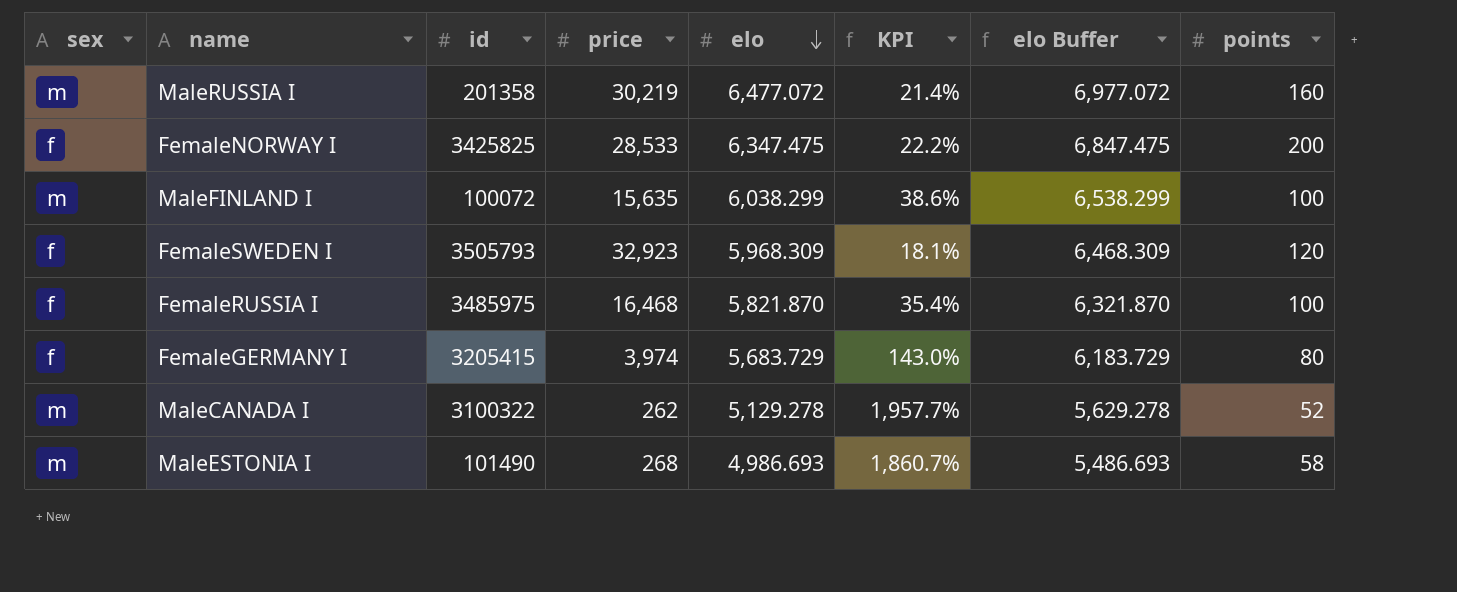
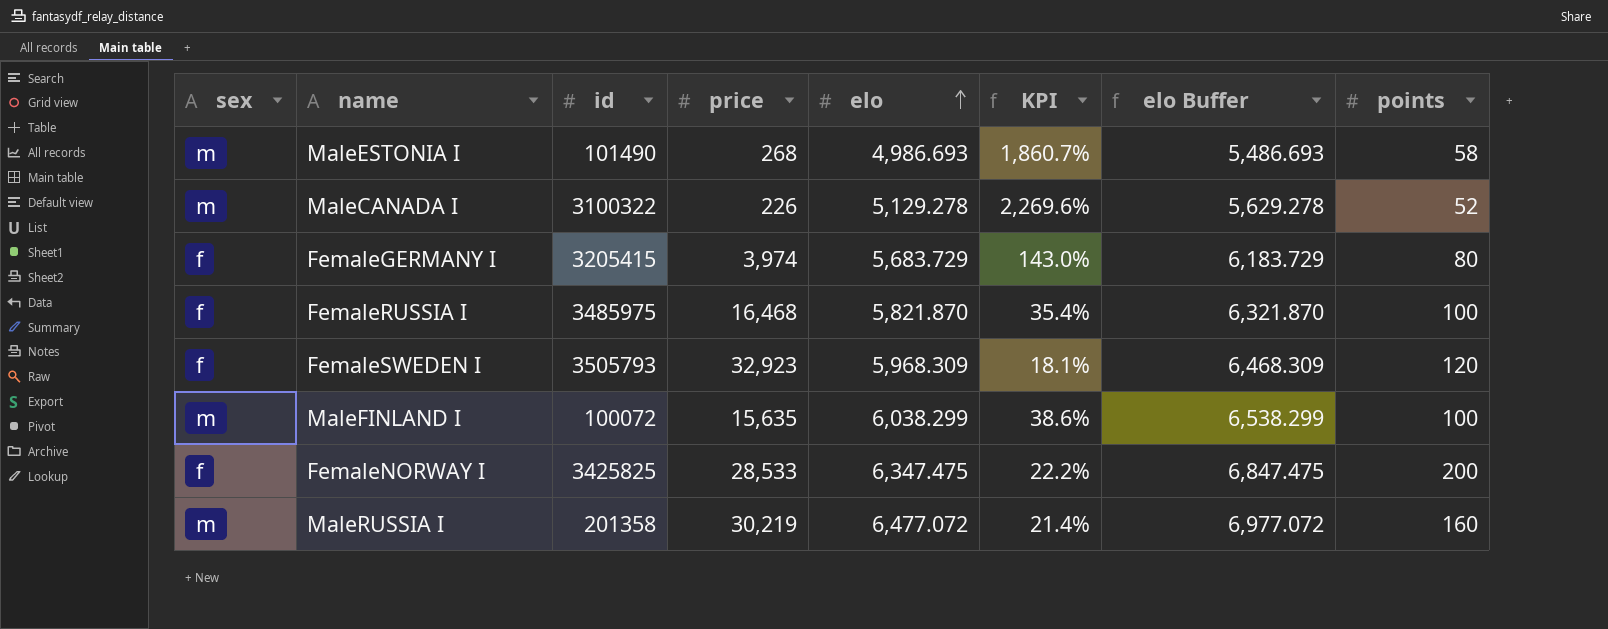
row order: elo descending -> elo ascending
MaleCANADA I | price: 262 -> 226
MaleCANADA I | KPI: 1,957.7% -> 2,269.6%

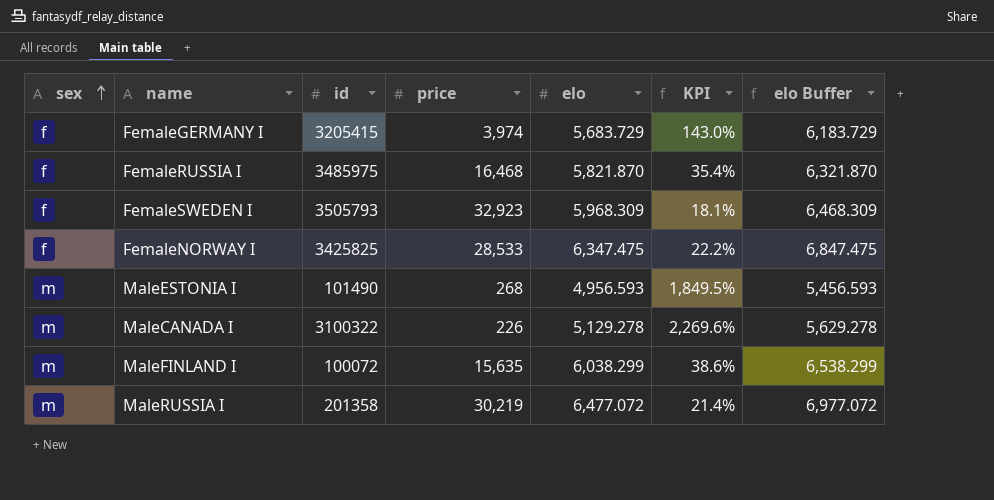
row order: elo ascending -> sex ascending
column points | position: 8 -> none
MaleESTONIA I | elo: 4,986.693 -> 4,956.593
MaleESTONIA I | KPI: 1,860.7% -> 1,849.5%
MaleESTONIA I | elo Buffer: 5,486.693 -> 5,456.593

